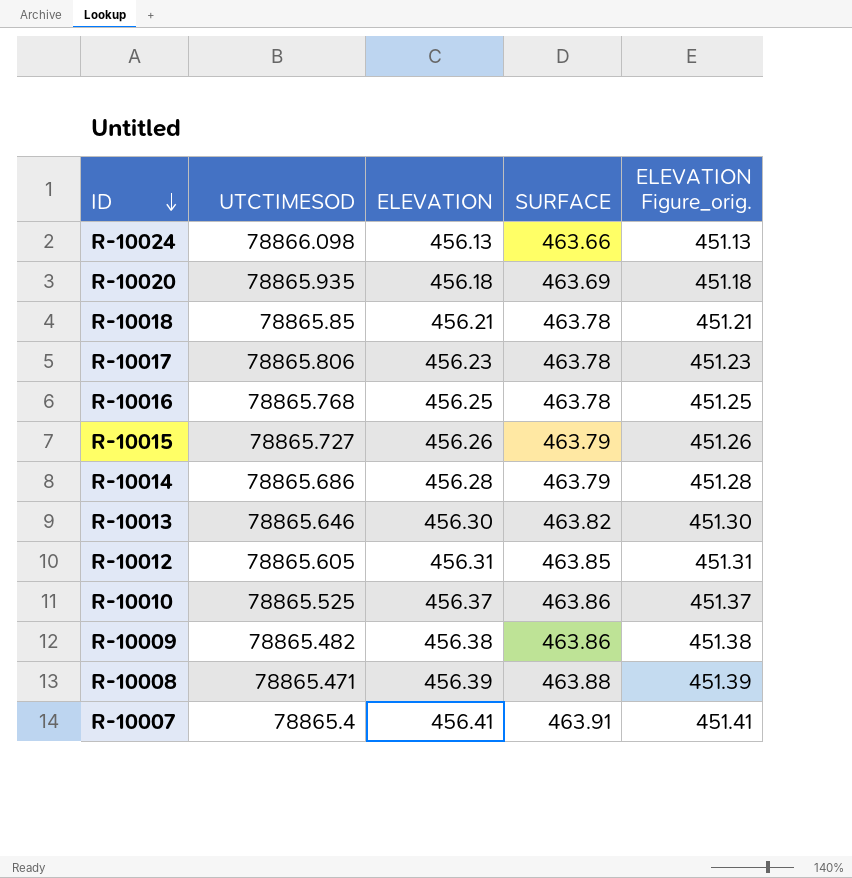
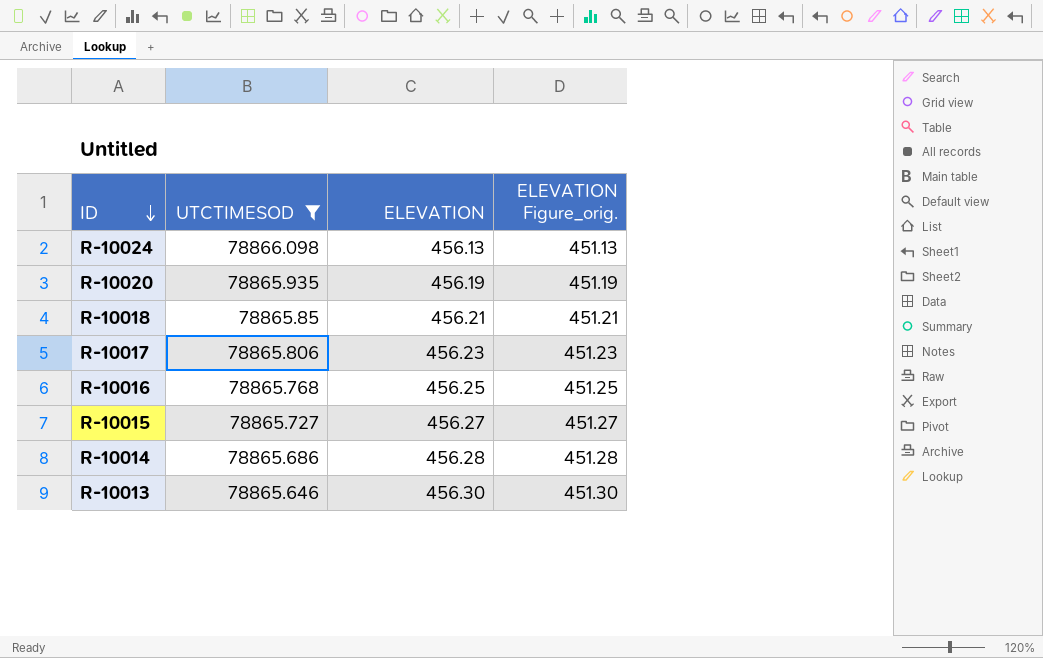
filter: none -> UTCTIMESOD >= 78865.646
column SURFACE | position: 4 -> none
R-10020 | ELEVATION: 456.18 -> 456.19
R-10020 | ELEVATION Figure_orig.: 451.18 -> 451.19
R-10015 | ELEVATION: 456.26 -> 456.27
R-10015 | ELEVATION Figure_orig.: 451.26 -> 451.27

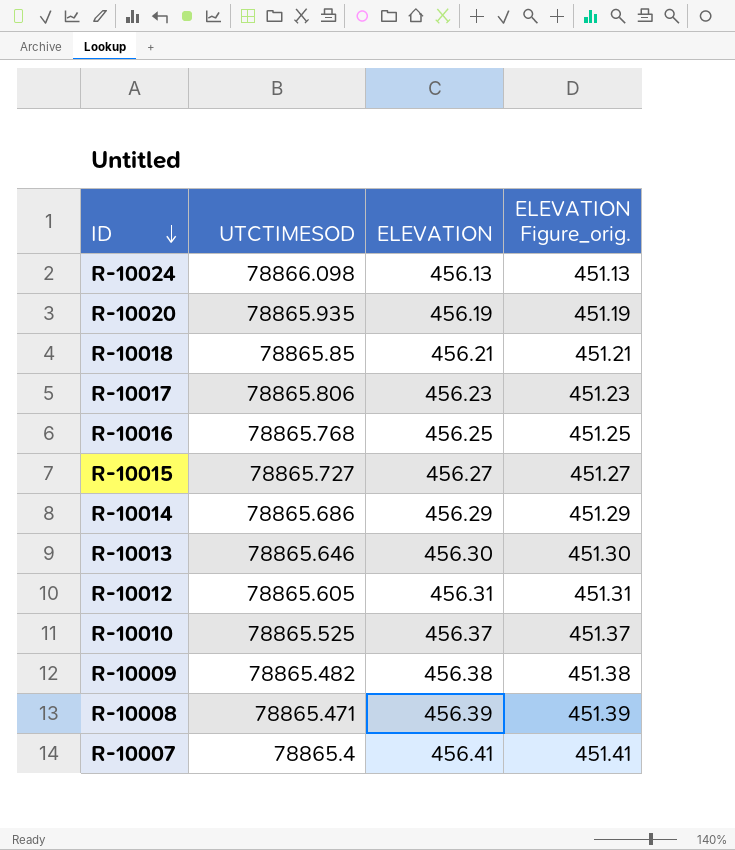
filter: UTCTIMESOD >= 78865.646 -> none
R-10014 | ELEVATION: 456.28 -> 456.29
R-10014 | ELEVATION Figure_orig.: 451.28 -> 451.29

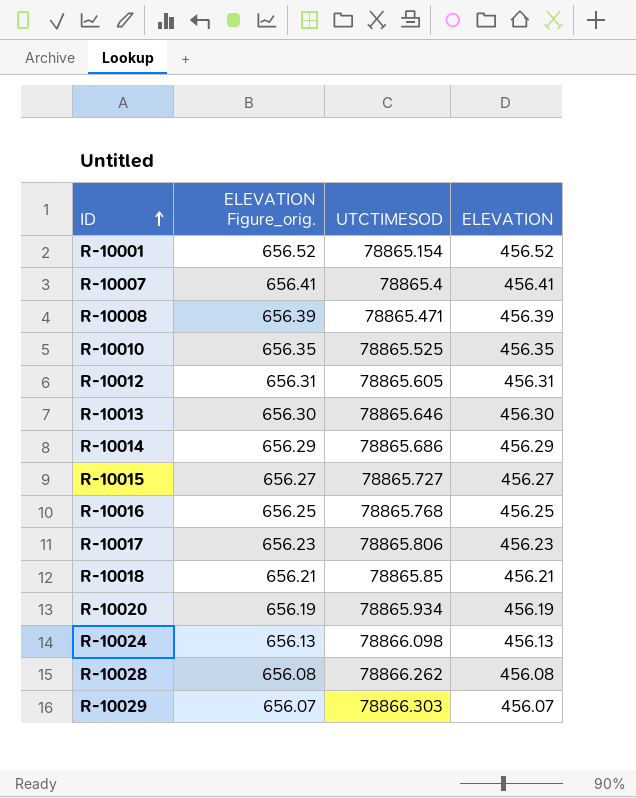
row order: ID descending -> ID ascending
column ELEVATION Figure_orig. | formula: [ELEVATION] - 5 -> [ELEVATION] + 200
column ELEVATION Figure_orig. | position: 4 -> 2
row R-10009: 78865.482 | 456.38 | 451.38 -> none
row R-10001: none -> 656.52 | 78865.154 | 456.52
R-10010 | ELEVATION: 456.37 -> 456.35
R-10020 | UTCTIMESOD: 78865.935 -> 78865.934
row R-10028: none -> 656.08 | 78866.262 | 456.08
row R-10029: none -> 656.07 | 78866.303 | 456.07

